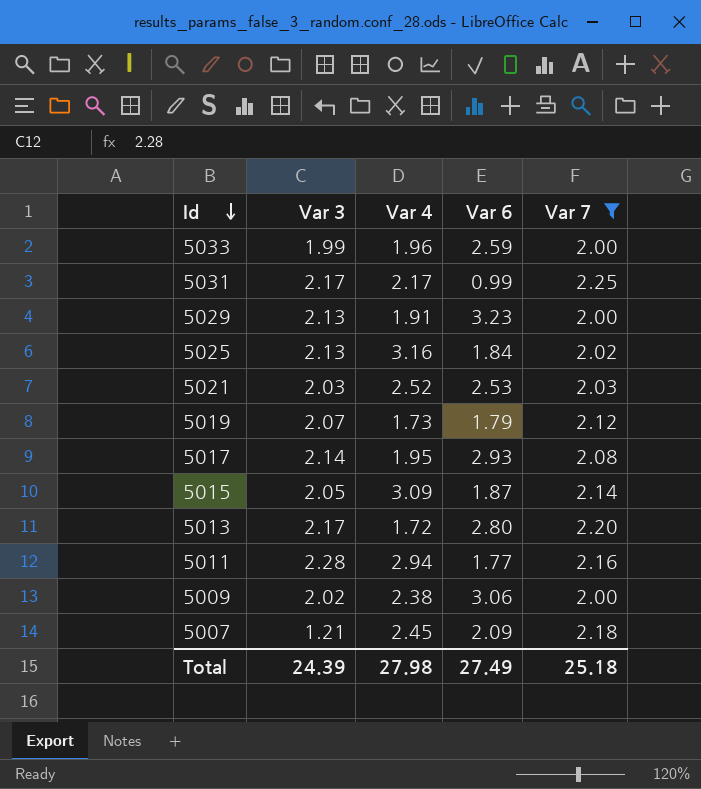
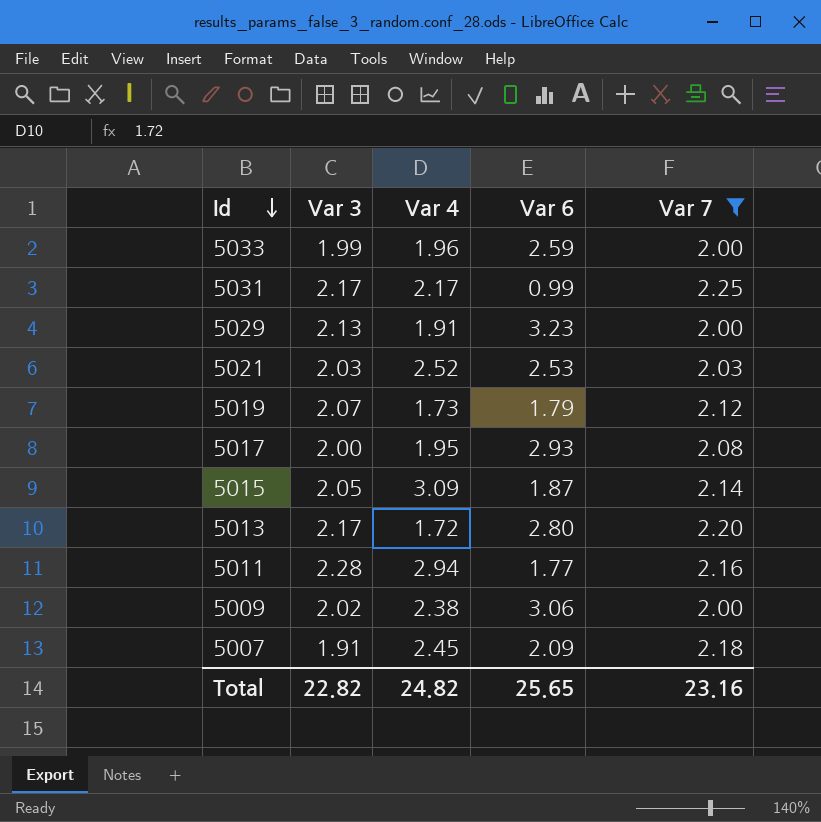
row 5025: 2.13 | 3.16 | 1.84 | 2.02 -> none
5017 | Var 3: 2.14 -> 2.00
5007 | Var 3: 1.21 -> 1.91
Total | Var 3: 24.39 -> 22.82
Total | Var 4: 27.98 -> 24.82
Total | Var 6: 27.49 -> 25.65
Total | Var 7: 25.18 -> 23.16

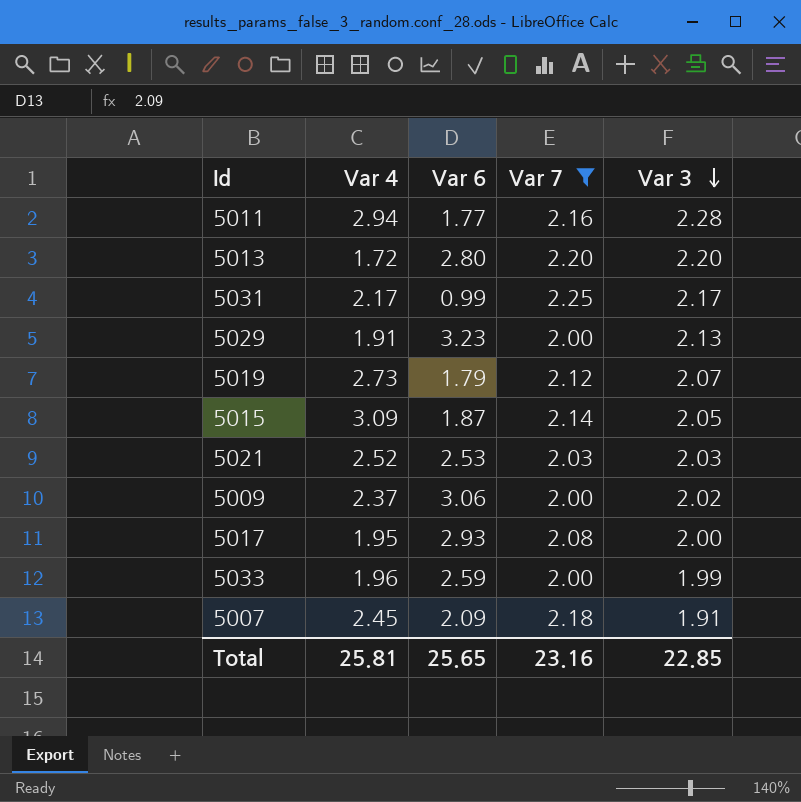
row order: Id descending -> Var 3 descending
column Var 3 | position: 2 -> 5
5013 | Var 3: 2.17 -> 2.20
5019 | Var 4: 1.73 -> 2.73
5009 | Var 4: 2.38 -> 2.37
Total | Var 4: 24.82 -> 25.81
Total | Var 3: 22.82 -> 22.85

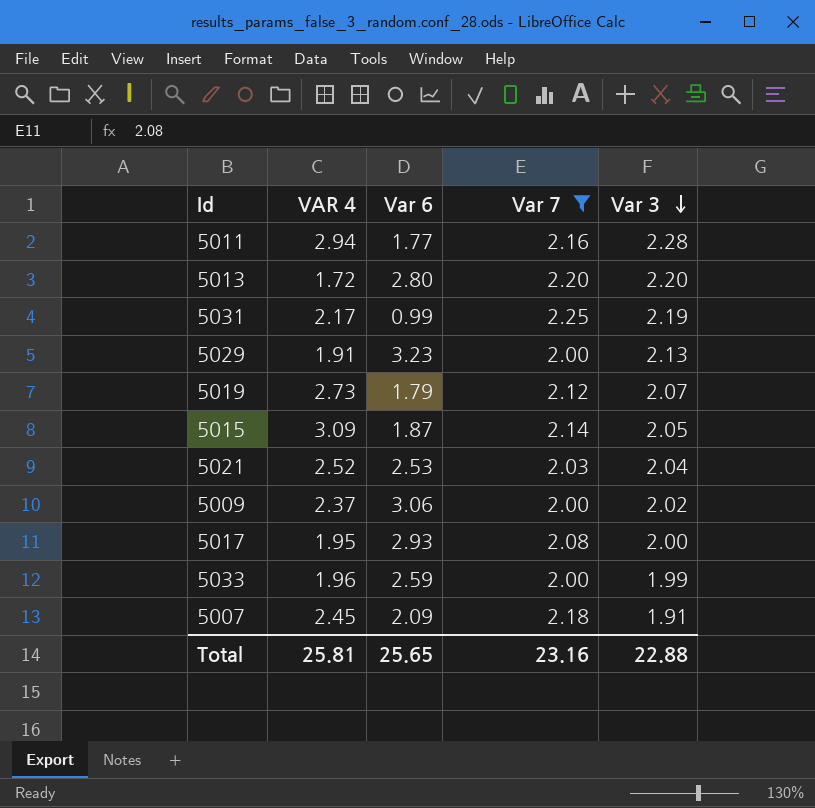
column name: Var 4 -> VAR 4
5031 | Var 3: 2.17 -> 2.19
5021 | Var 3: 2.03 -> 2.04
Total | Var 3: 22.85 -> 22.88

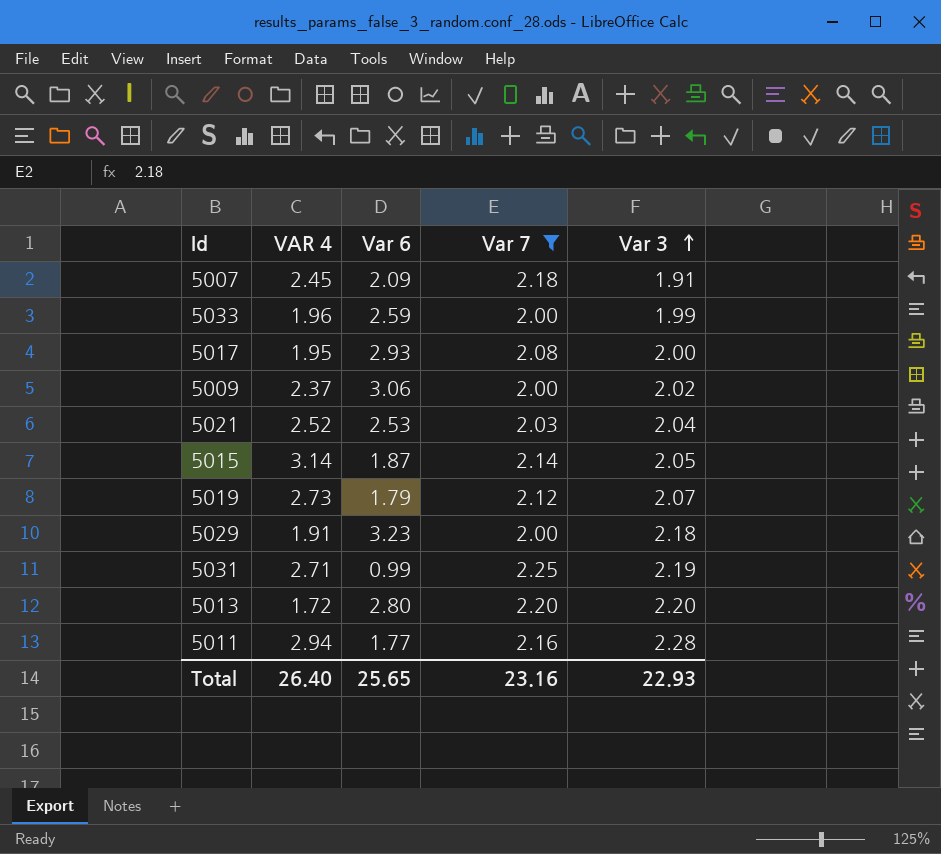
row order: Var 3 descending -> Var 3 ascending
5015 | VAR 4: 3.09 -> 3.14
5029 | Var 3: 2.13 -> 2.18
5031 | VAR 4: 2.17 -> 2.71
Total | VAR 4: 25.81 -> 26.40
Total | Var 3: 22.88 -> 22.93

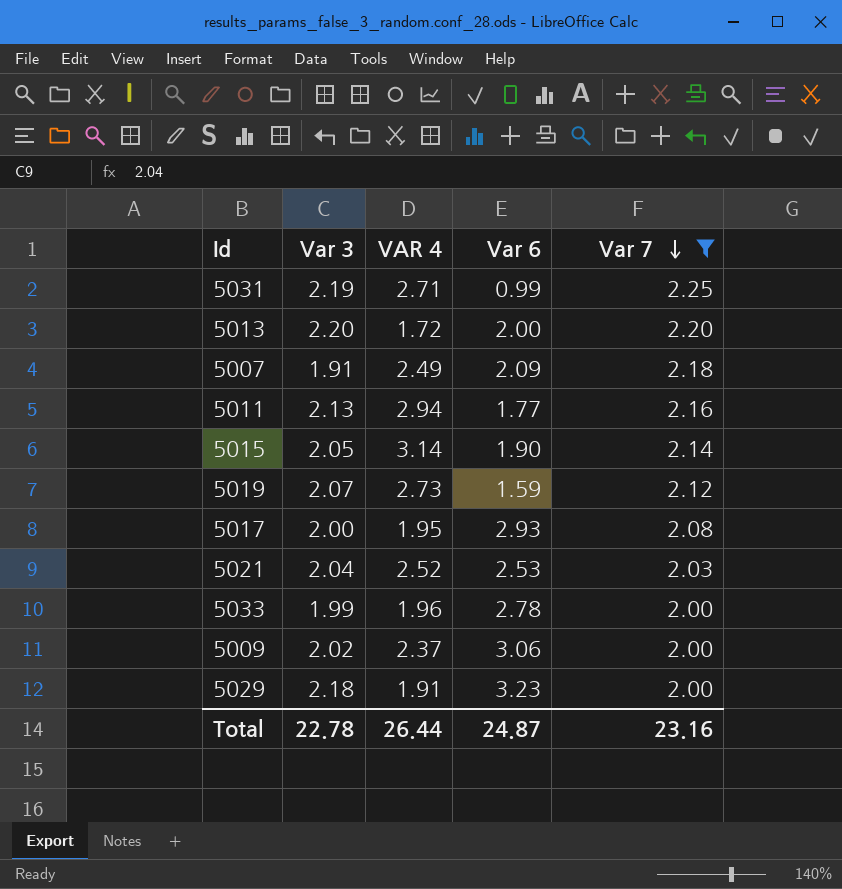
row order: Var 3 ascending -> Var 7 descending
column Var 3 | position: 5 -> 2
5013 | Var 6: 2.80 -> 2.00
5007 | VAR 4: 2.45 -> 2.49
5011 | Var 3: 2.28 -> 2.13
5015 | Var 6: 1.87 -> 1.90
5019 | Var 6: 1.79 -> 1.59
5033 | Var 6: 2.59 -> 2.78
Total | Var 3: 22.93 -> 22.78
Total | VAR 4: 26.40 -> 26.44
Total | Var 6: 25.65 -> 24.87

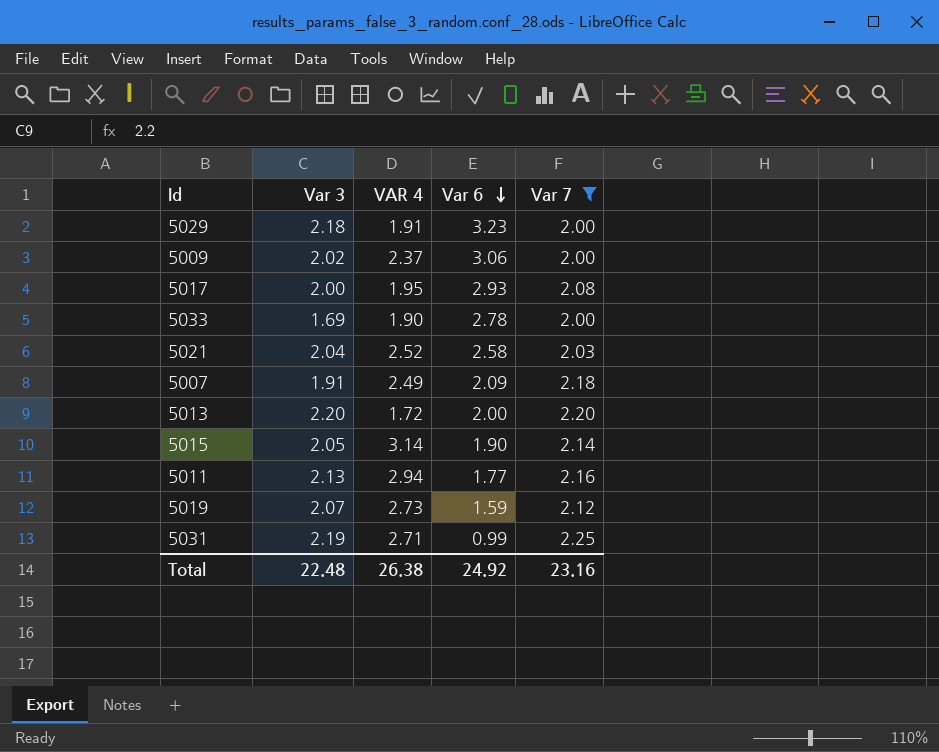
row order: Var 7 descending -> Var 6 descending
5033 | Var 3: 1.99 -> 1.69
5033 | VAR 4: 1.96 -> 1.90
5021 | Var 6: 2.53 -> 2.58
Total | Var 3: 22.78 -> 22.48
Total | VAR 4: 26.44 -> 26.38
Total | Var 6: 24.87 -> 24.92

